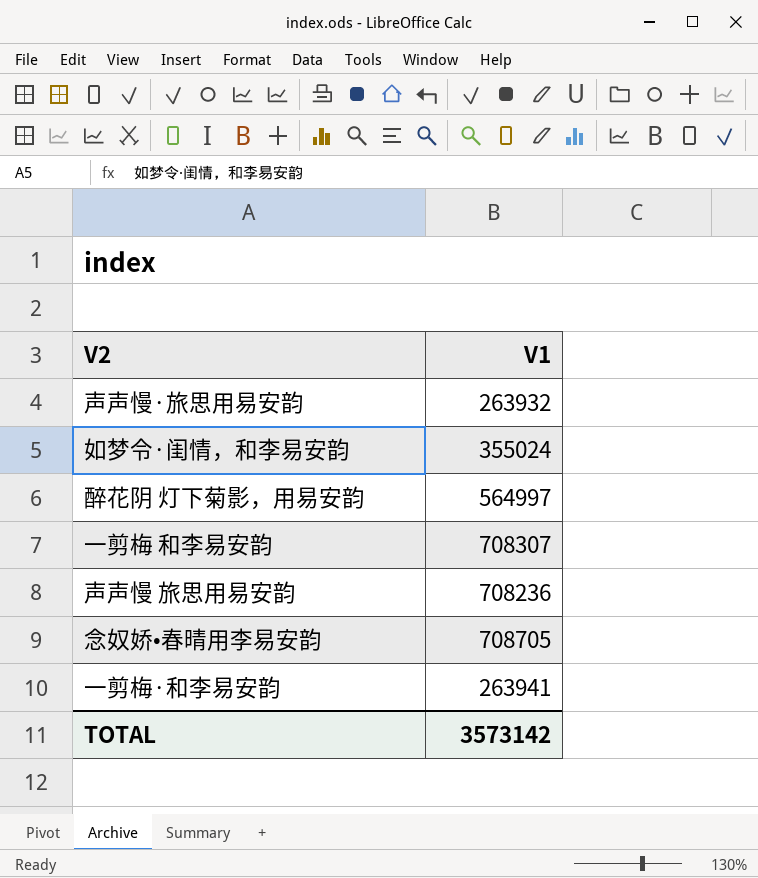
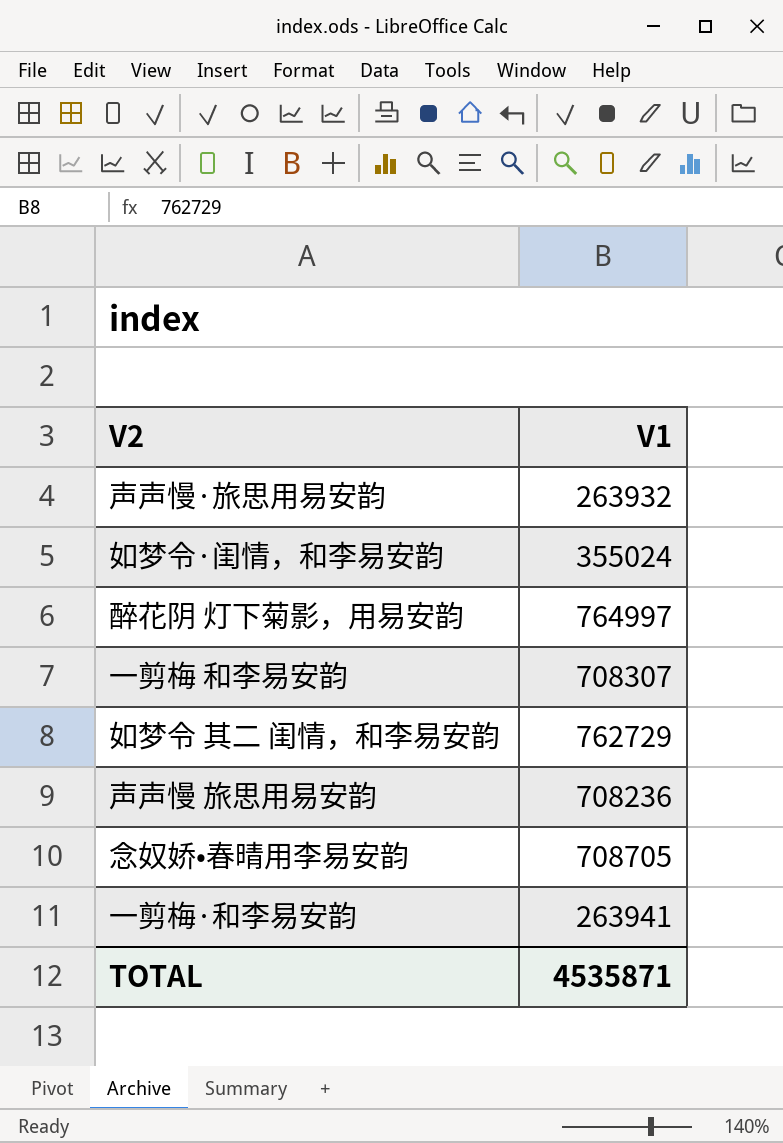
醉花阴 灯下菊影，用易安韵 | V1: 564997 -> 764997
row 如梦令 其二 闺情，和李易安韵: none -> 762729
TOTAL | V1: 3573142 -> 4535871

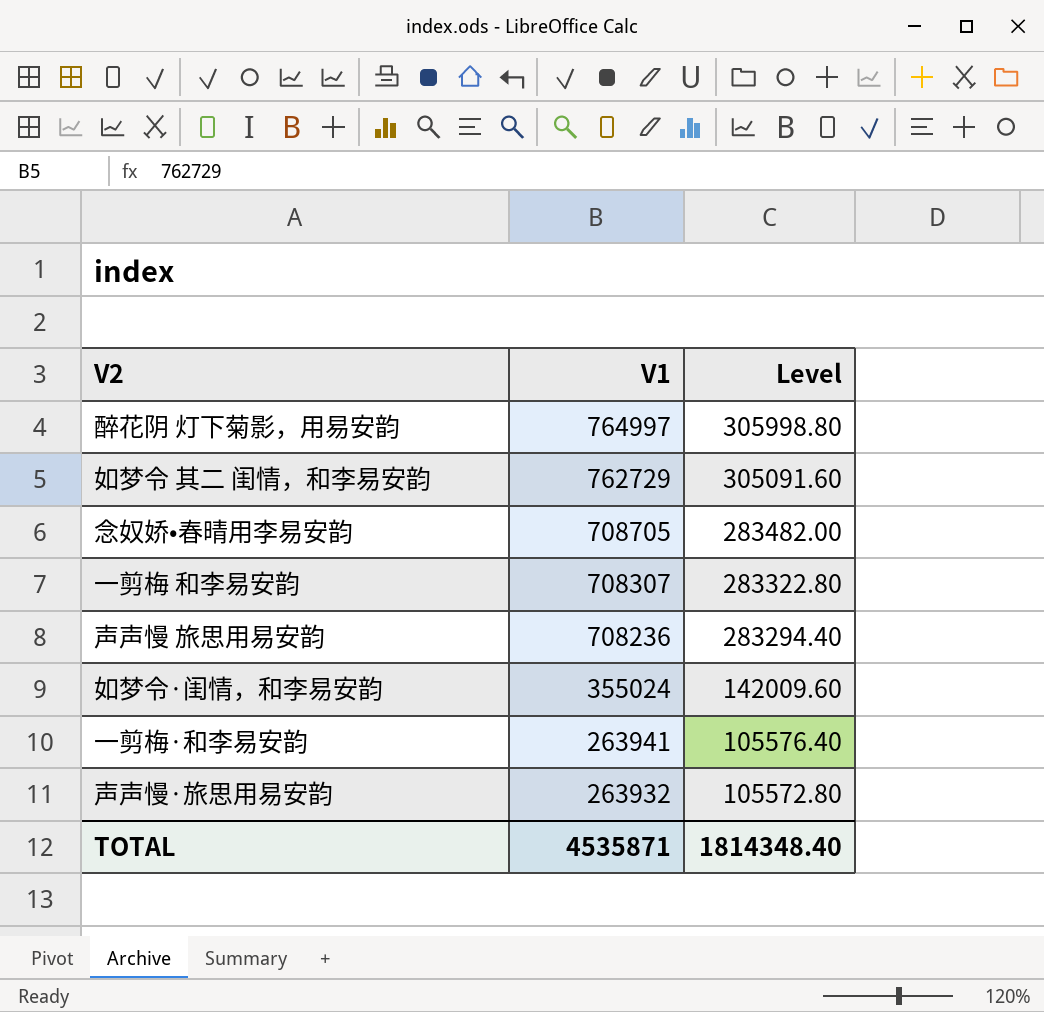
row order: none -> V1 descending
column Level | formula: none -> [V1] * 0.4

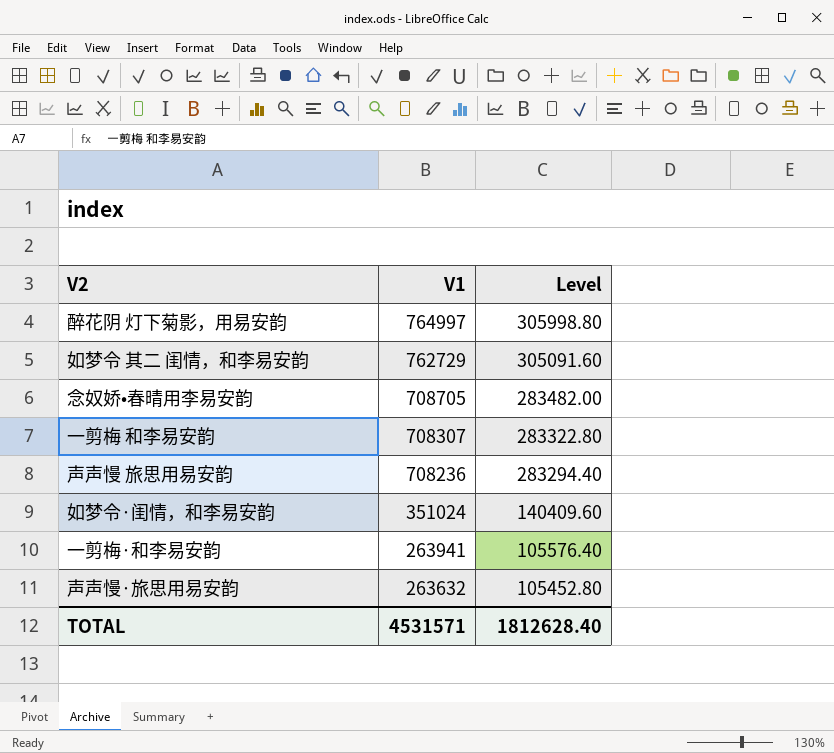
如梦令·闺情，和李易安韵 | V1: 355024 -> 351024
如梦令·闺情，和李易安韵 | Level: 142009.60 -> 140409.60
声声慢·旅思用易安韵 | V1: 263932 -> 263632
声声慢·旅思用易安韵 | Level: 105572.80 -> 105452.80
TOTAL | V1: 4535871 -> 4531571
TOTAL | Level: 1814348.40 -> 1812628.40

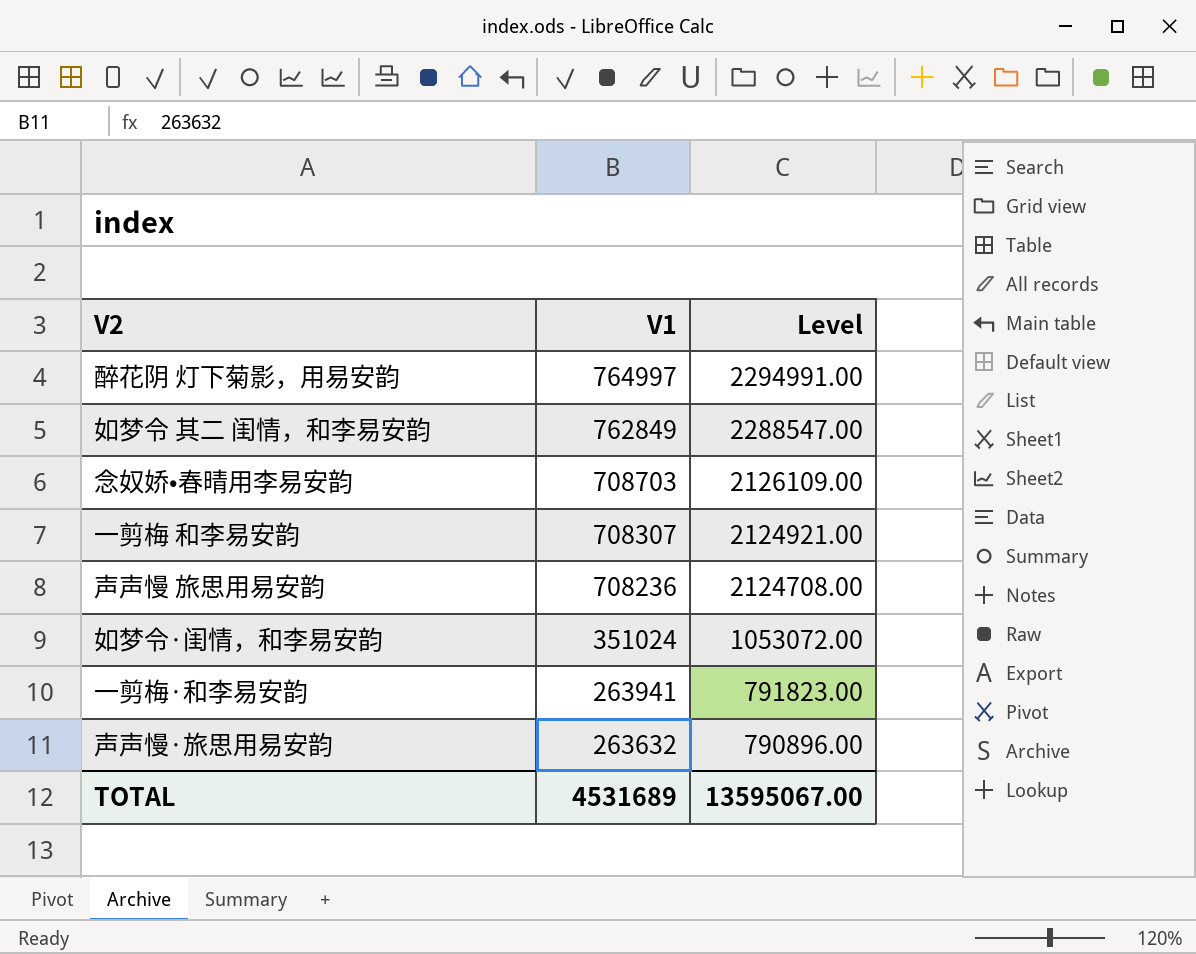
column Level | formula: [V1] * 0.4 -> [V1] * 3
如梦令 其二 闺情，和李易安韵 | V1: 762729 -> 762849
念奴娇•春晴用李易安韵 | V1: 708705 -> 708703
TOTAL | V1: 4531571 -> 4531689
TOTAL | Level: 1812628.40 -> 13595067.00

